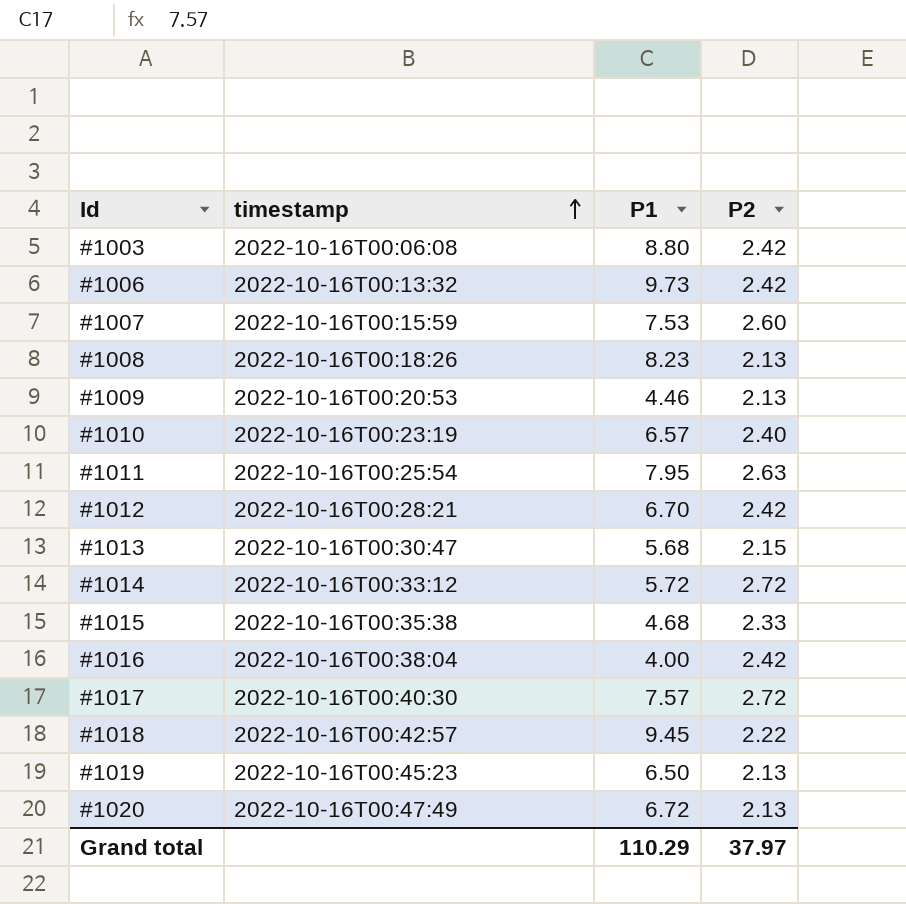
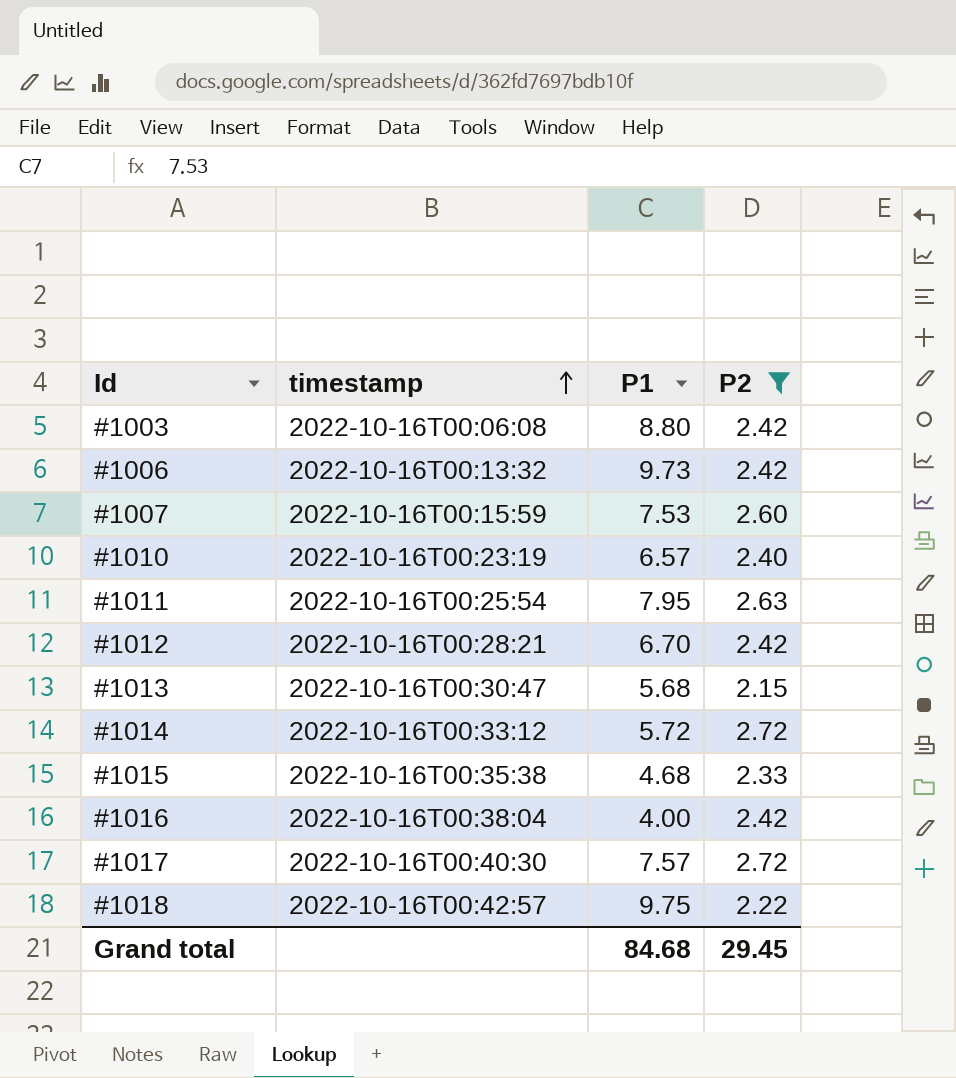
filter: none -> P2 != 2.13
#1018 | P1: 9.45 -> 9.75
Grand total | P1: 110.29 -> 84.68
Grand total | P2: 37.97 -> 29.45

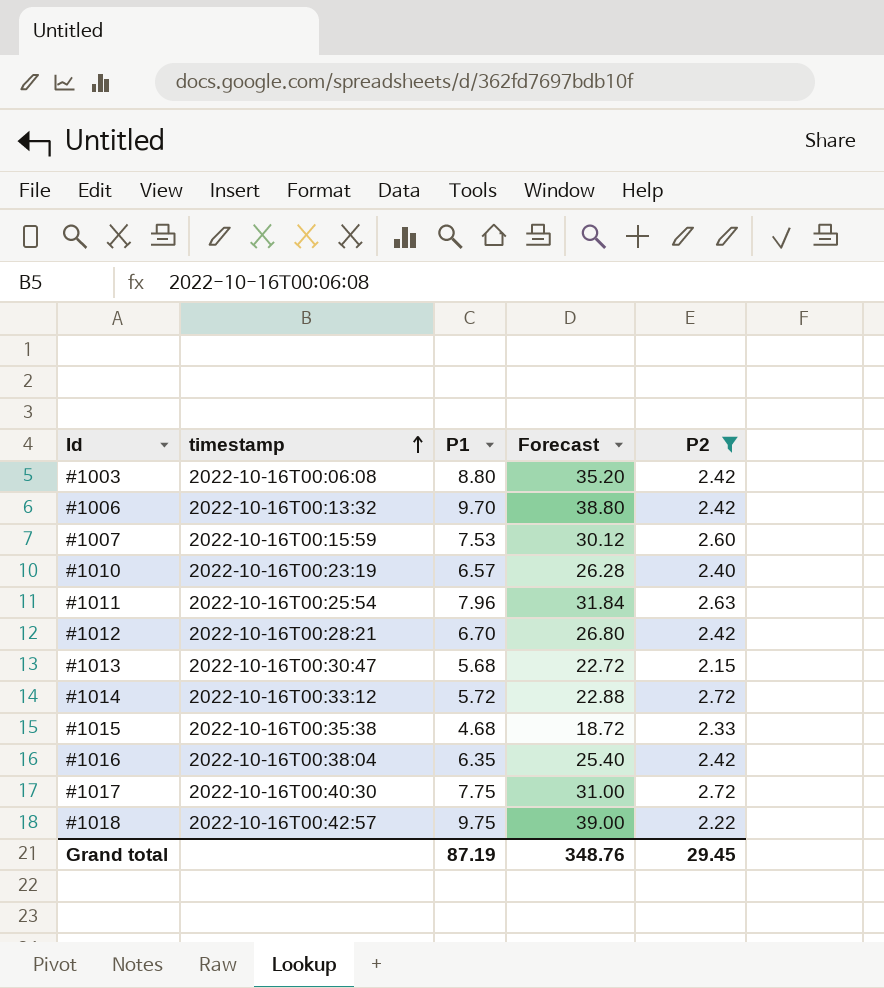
column Forecast | formula: none -> [P1] * 4
#1006 | P1: 9.73 -> 9.70
#1011 | P1: 7.95 -> 7.96
#1016 | P1: 4.00 -> 6.35
#1017 | P1: 7.57 -> 7.75
Grand total | P1: 84.68 -> 87.19

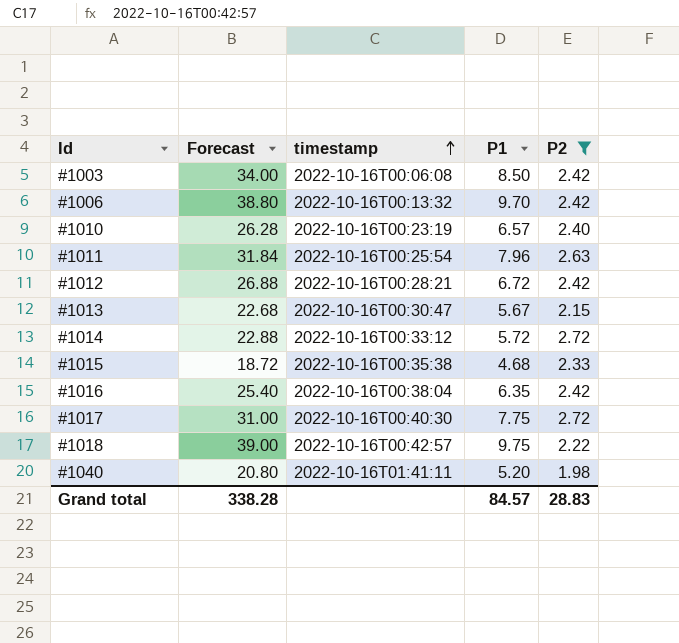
column Forecast | position: 4 -> 2
row #1007: 2022-10-16T00:15:59 | 7.53 | 30.12 | 2.60 -> none
#1003 | Forecast: 35.20 -> 34.00
#1003 | P1: 8.80 -> 8.50
#1012 | Forecast: 26.80 -> 26.88
#1012 | P1: 6.70 -> 6.72
#1013 | Forecast: 22.72 -> 22.68
#1013 | P1: 5.68 -> 5.67
row #1040: none -> 20.80 | 2022-10-16T01:41:11 | 5.20 | 1.98
Grand total | Forecast: 348.76 -> 338.28
Grand total | P1: 87.19 -> 84.57
Grand total | P2: 29.45 -> 28.83

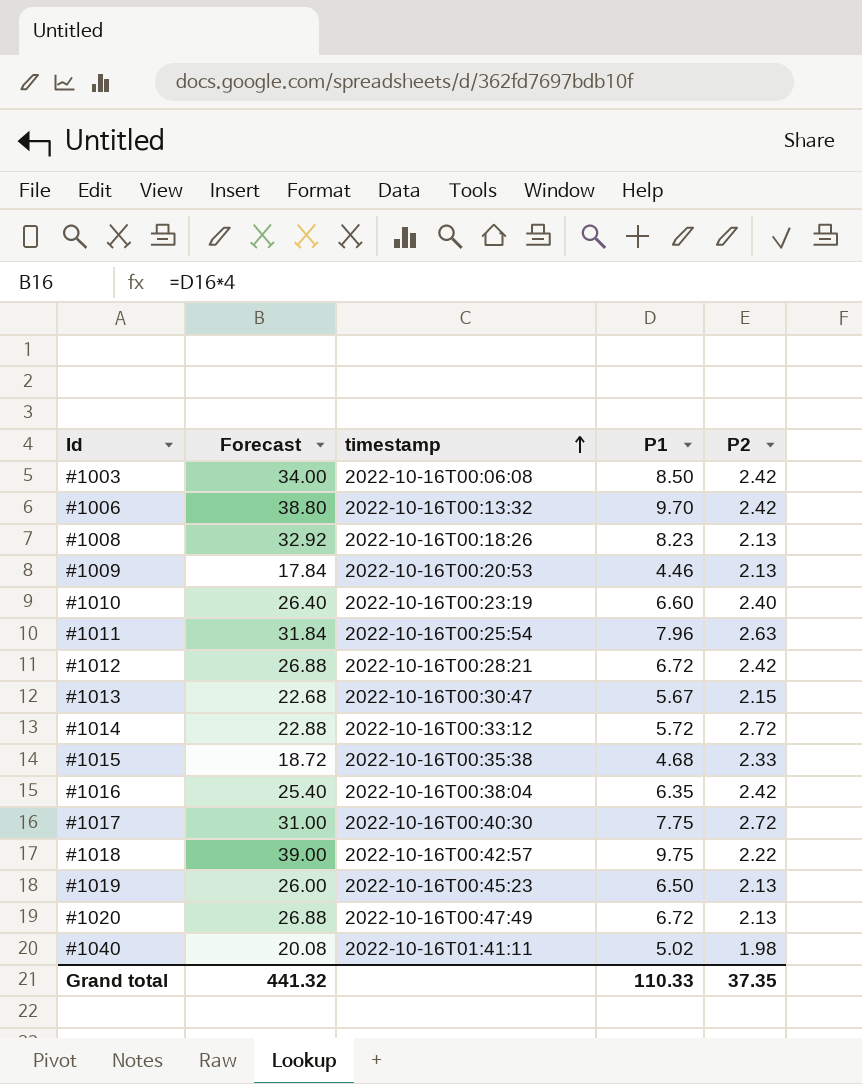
filter: P2 != 2.13 -> none
#1010 | Forecast: 26.28 -> 26.40
#1010 | P1: 6.57 -> 6.60
#1040 | Forecast: 20.80 -> 20.08
#1040 | P1: 5.20 -> 5.02
Grand total | Forecast: 338.28 -> 441.32
Grand total | P1: 84.57 -> 110.33
Grand total | P2: 28.83 -> 37.35

